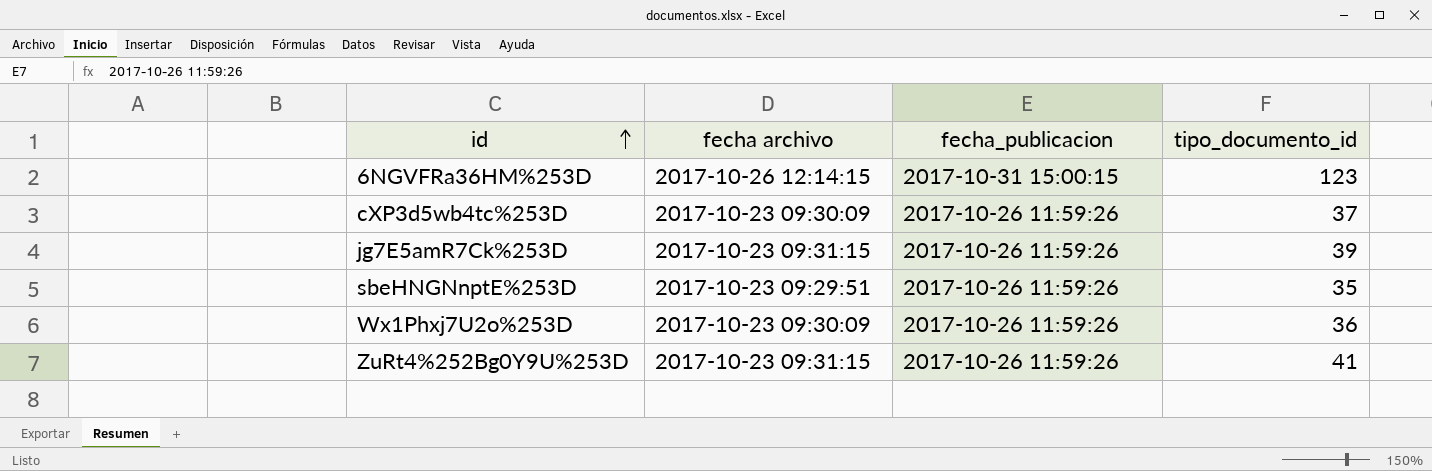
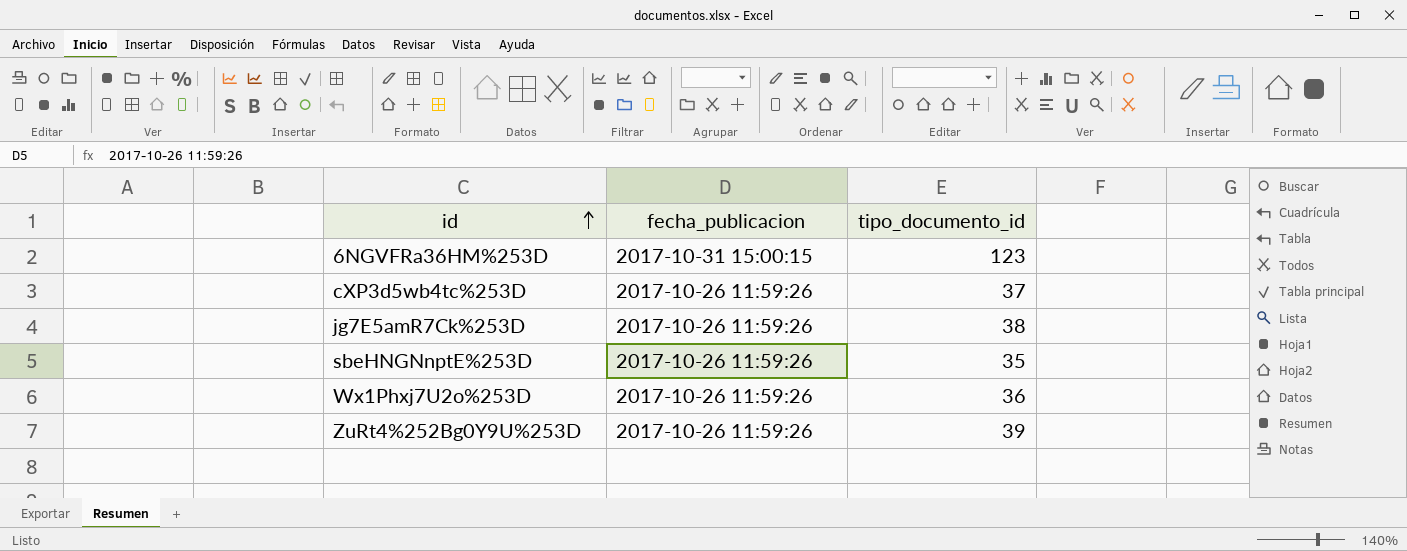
column fecha archivo | position: 2 -> none
jg7E5amR7Ck%253D | tipo_documento_id: 39 -> 38
ZuRt4%252Bg0Y9U%253D | tipo_documento_id: 41 -> 39

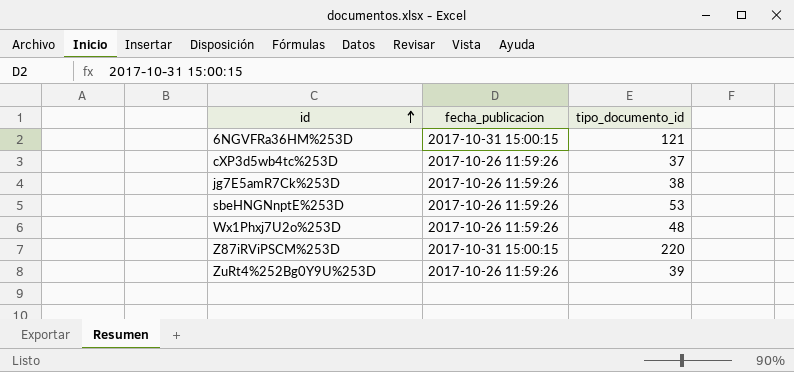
6NGVFRa36HM%253D | tipo_documento_id: 123 -> 121
sbeHNGNnptE%253D | tipo_documento_id: 35 -> 53
Wx1Phxj7U2o%253D | tipo_documento_id: 36 -> 48
row Z87iRViPSCM%253D: none -> 2017-10-31 15:00:15 | 220

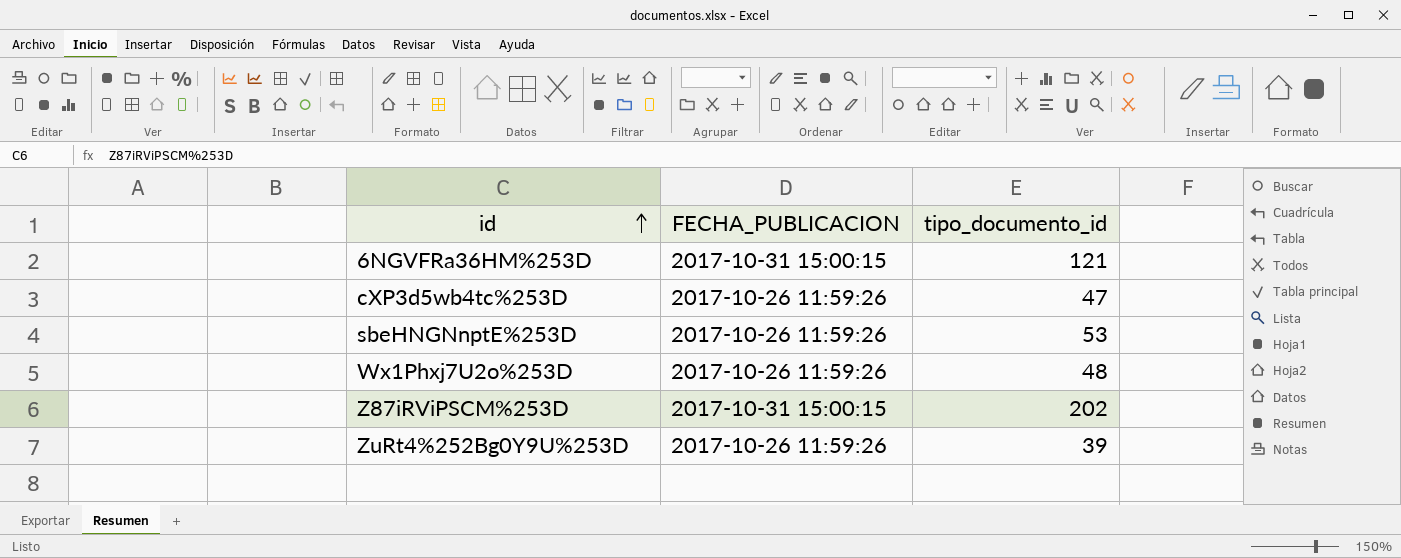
column name: fecha_publicacion -> FECHA_PUBLICACION
row jg7E5amR7Ck%253D: 2017-10-26 11:59:26 | 38 -> none
cXP3d5wb4tc%253D | tipo_documento_id: 37 -> 47
Z87iRViPSCM%253D | tipo_documento_id: 220 -> 202

